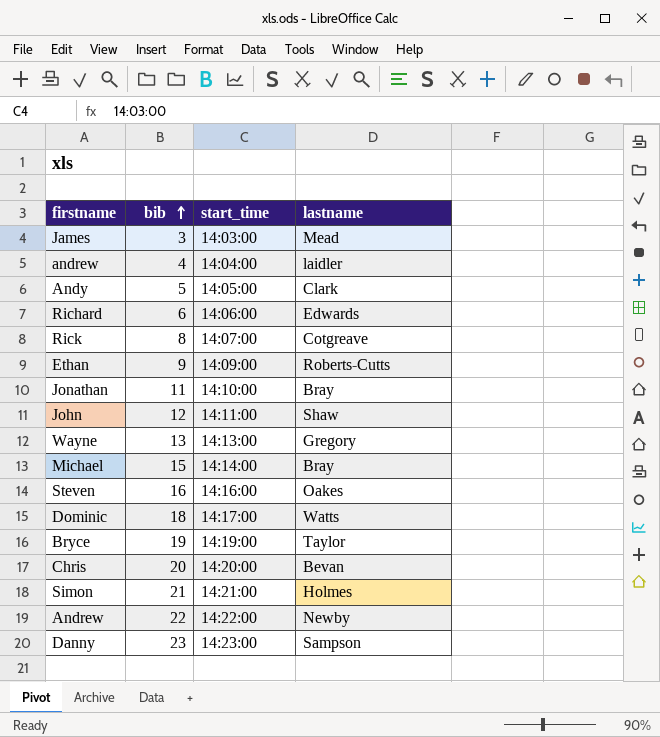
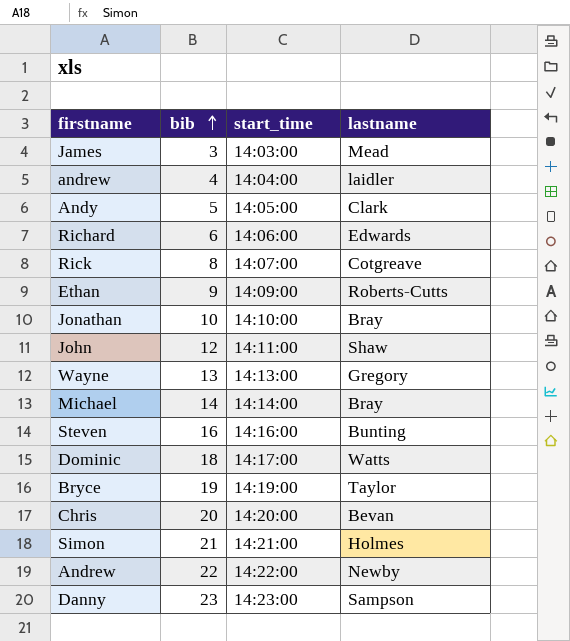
Jonathan | bib: 11 -> 10
Michael | bib: 15 -> 14
Steven | lastname: Oakes -> Bunting

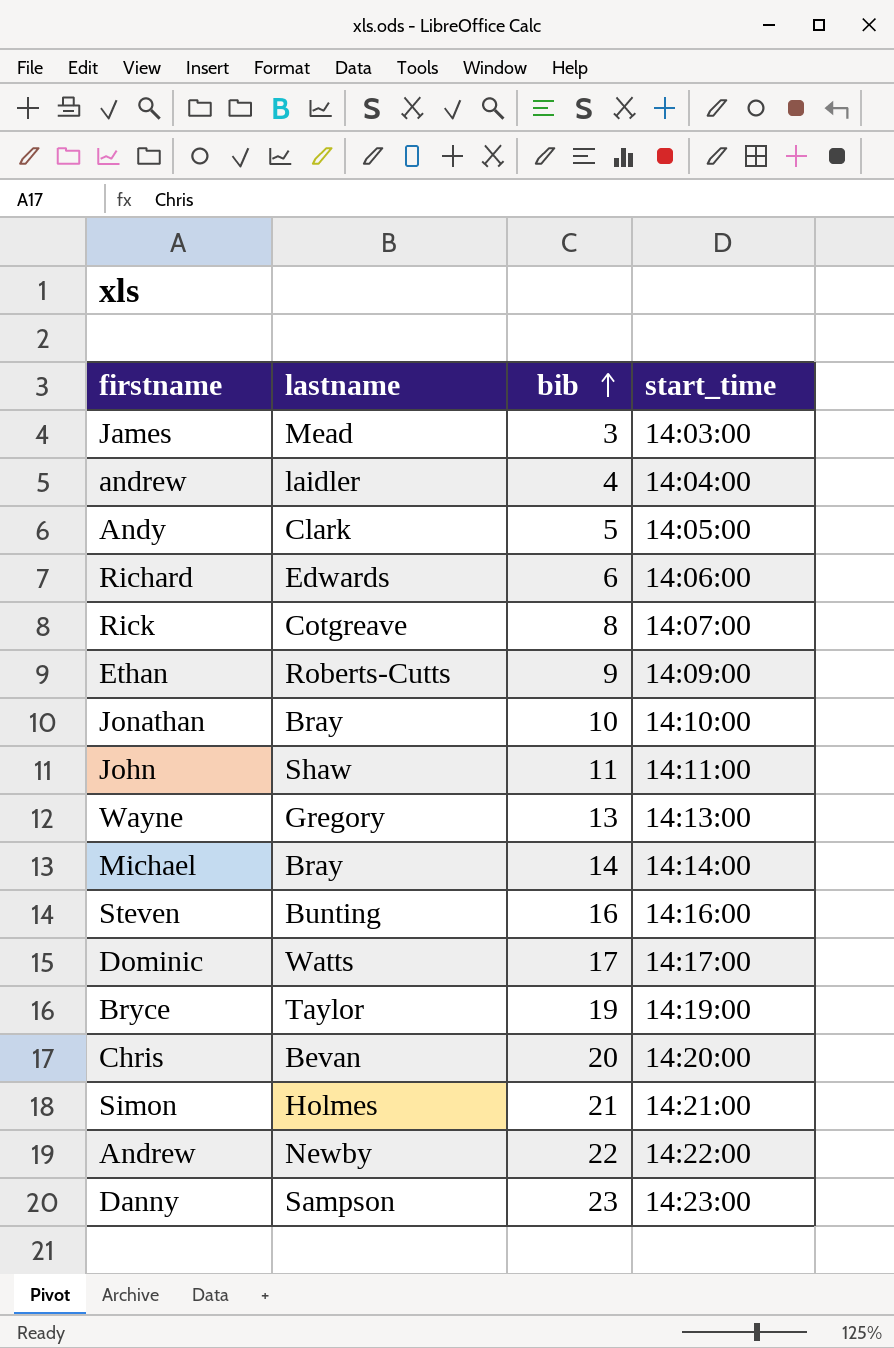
column lastname | position: 4 -> 2
John | bib: 12 -> 11
Dominic | bib: 18 -> 17

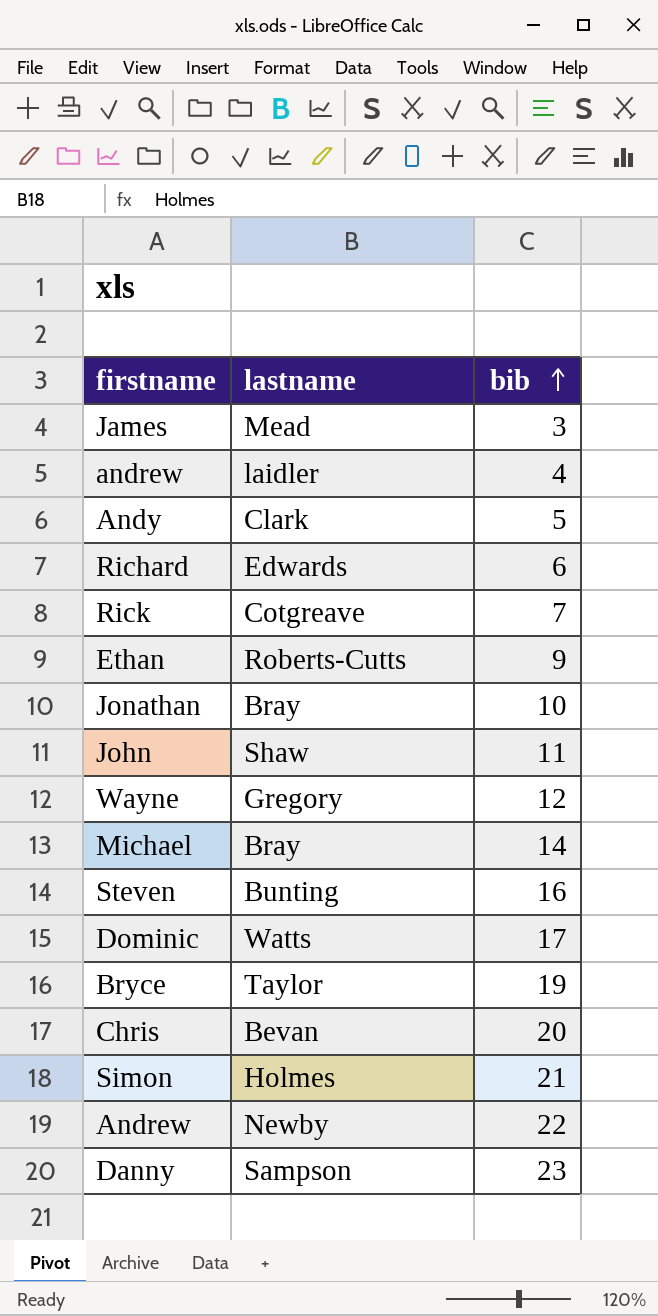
column start_time | position: 4 -> none
Rick | bib: 8 -> 7
Wayne | bib: 13 -> 12

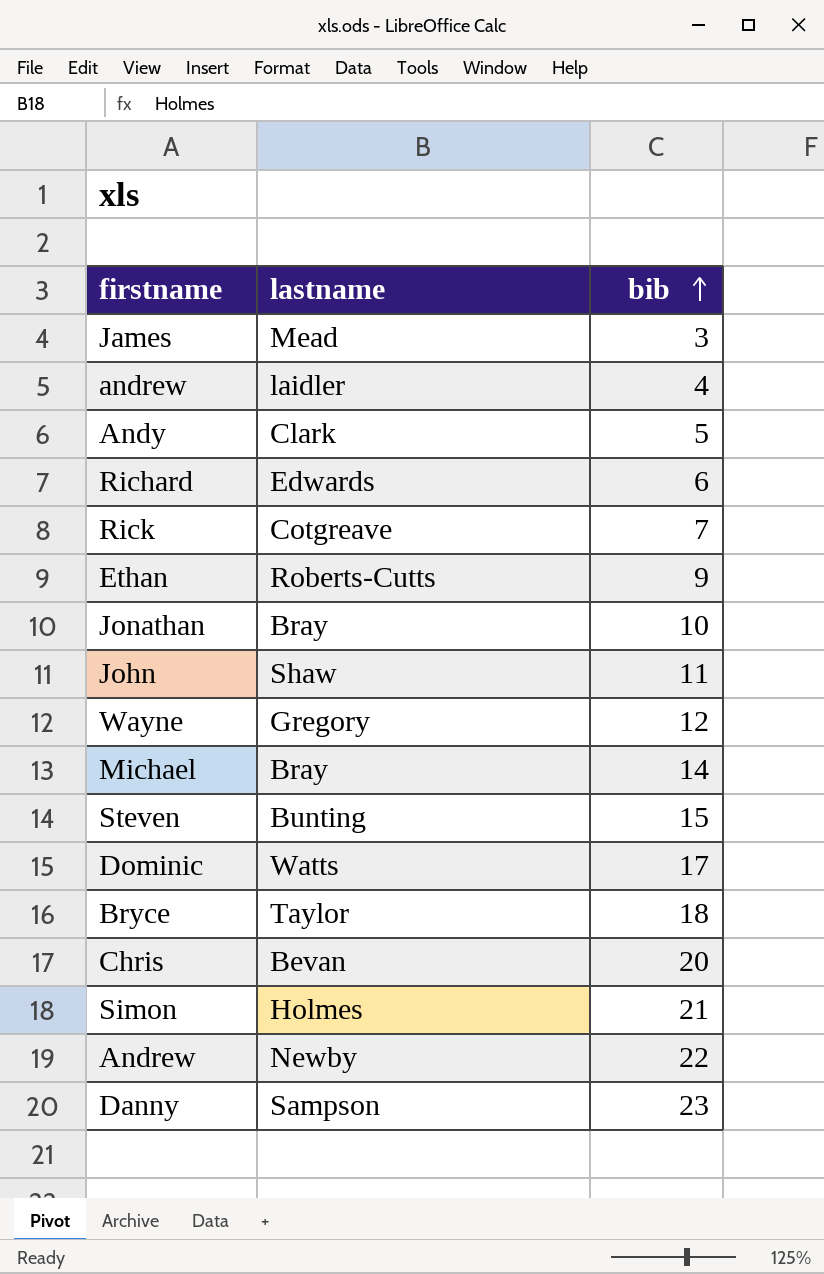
Steven | bib: 16 -> 15
Bryce | bib: 19 -> 18

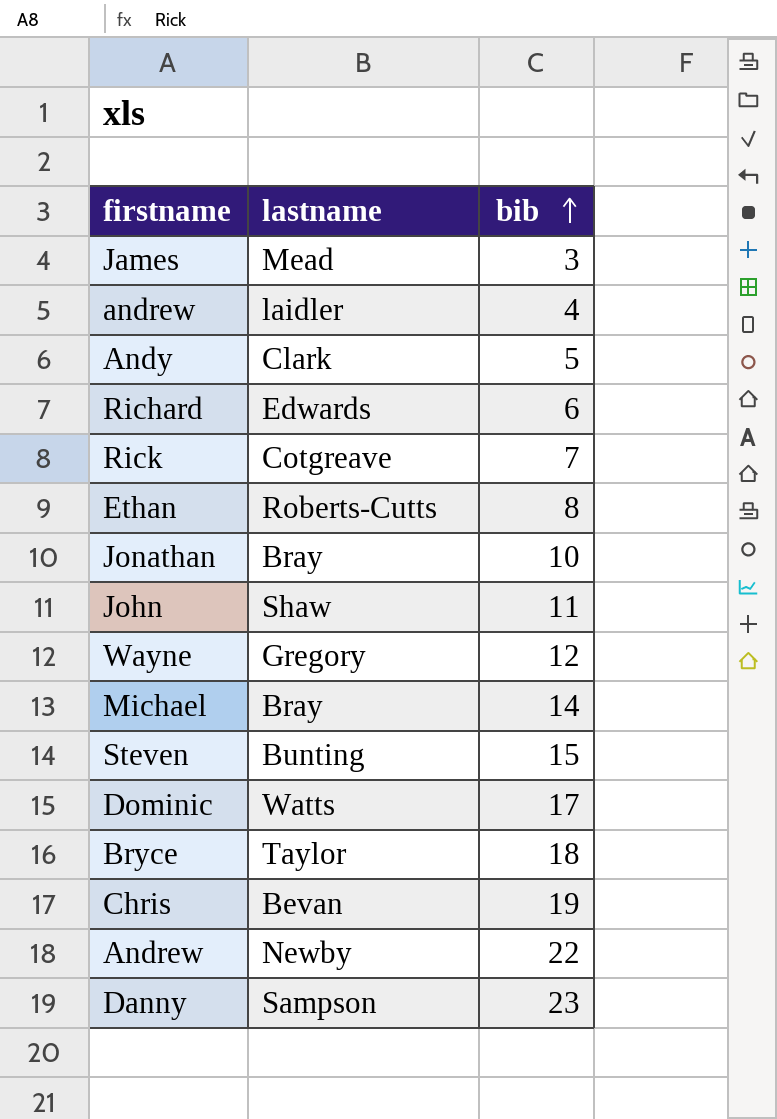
row Simon: Holmes | 21 -> none
Ethan | bib: 9 -> 8
Chris | bib: 20 -> 19

